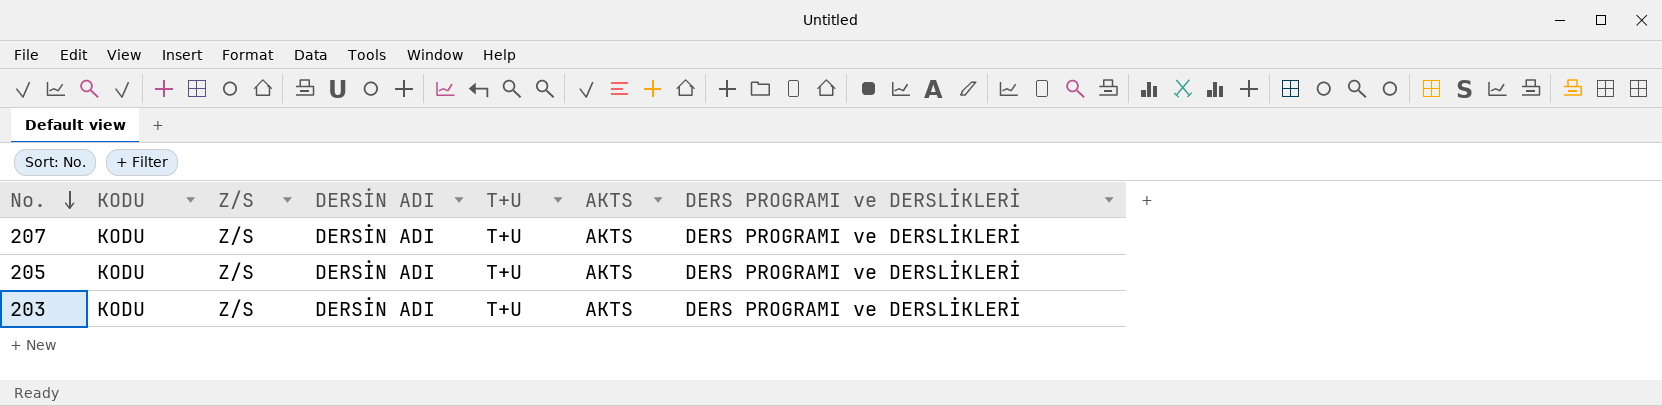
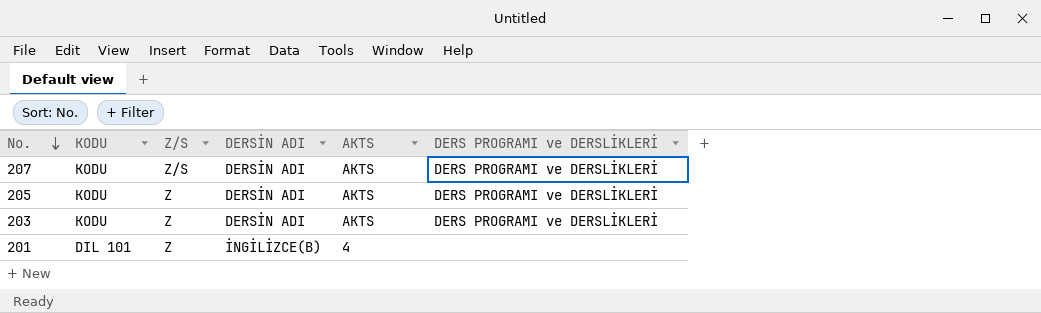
column T+U | position: 5 -> none
205 | Z/S: Z/S -> Z
203 | Z/S: Z/S -> Z
row 201: none -> DIL 101 | Z | İNGİLİZCE(B) | 4 | none

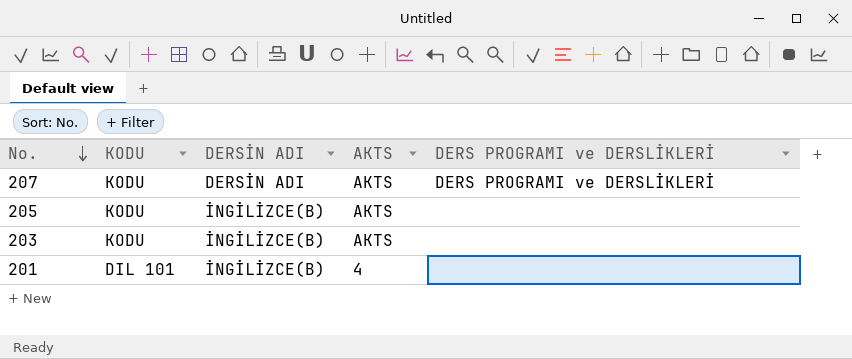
column Z/S | position: 3 -> none
205 | DERSİN ADI: DERSİN ADI -> İNGİLİZCE(B)
205 | DERS PROGRAMI ve DERSLİKLERİ: DERS PROGRAMI ve DERSLİKLERİ -> none
203 | DERSİN ADI: DERSİN ADI -> İNGİLİZCE(B)
203 | DERS PROGRAMI ve DERSLİKLERİ: DERS PROGRAMI ve DERSLİKLERİ -> none

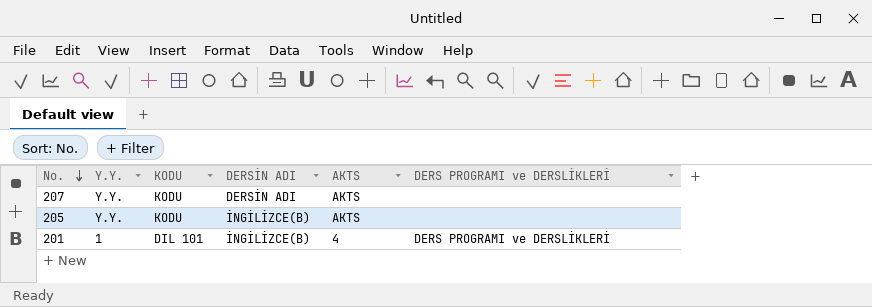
column Y.Y. | position: none -> 2
row 203: KODU | İNGİLİZCE(B) | AKTS | none -> none
207 | DERS PROGRAMI ve DERSLİKLERİ: DERS PROGRAMI ve DERSLİKLERİ -> none
201 | DERS PROGRAMI ve DERSLİKLERİ: none -> DERS PROGRAMI ve DERSLİKLERİ

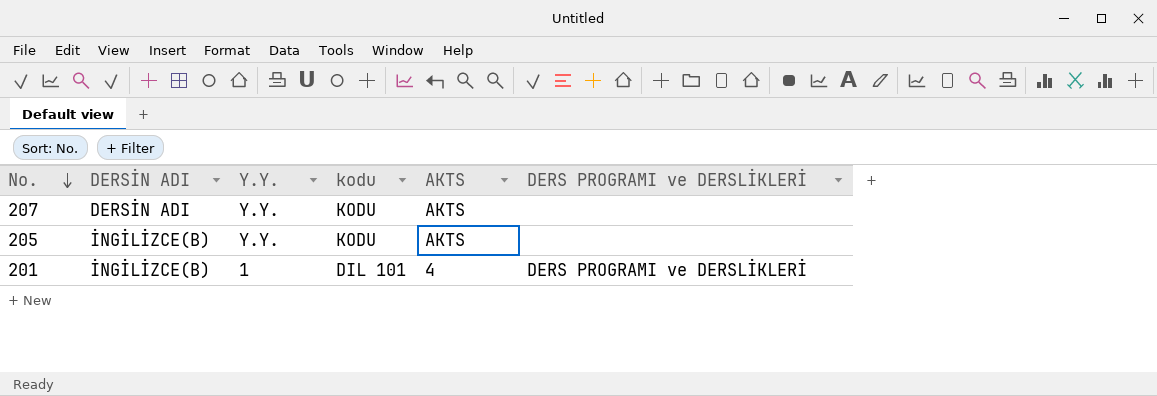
column DERSİN ADI | position: 4 -> 2
column name: KODU -> kodu

